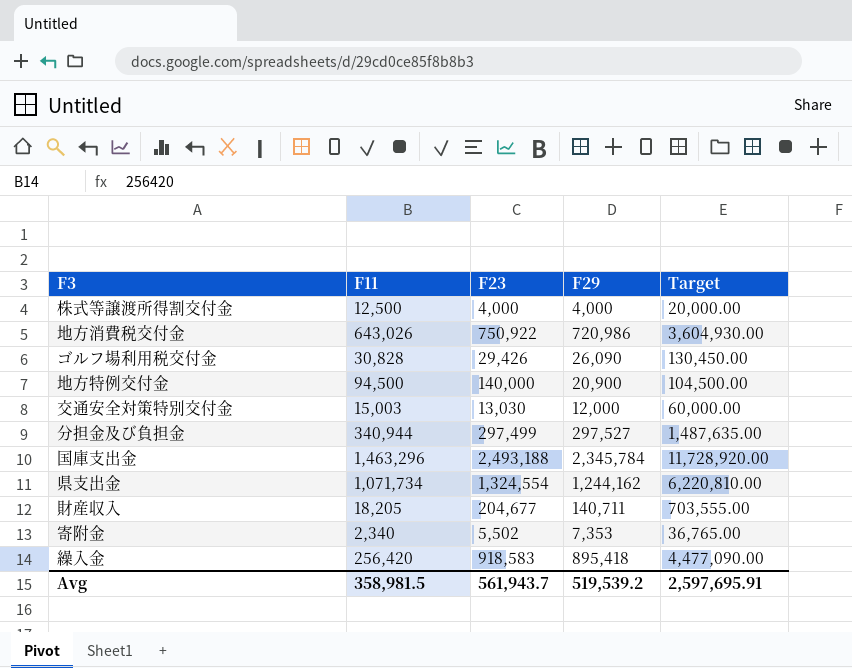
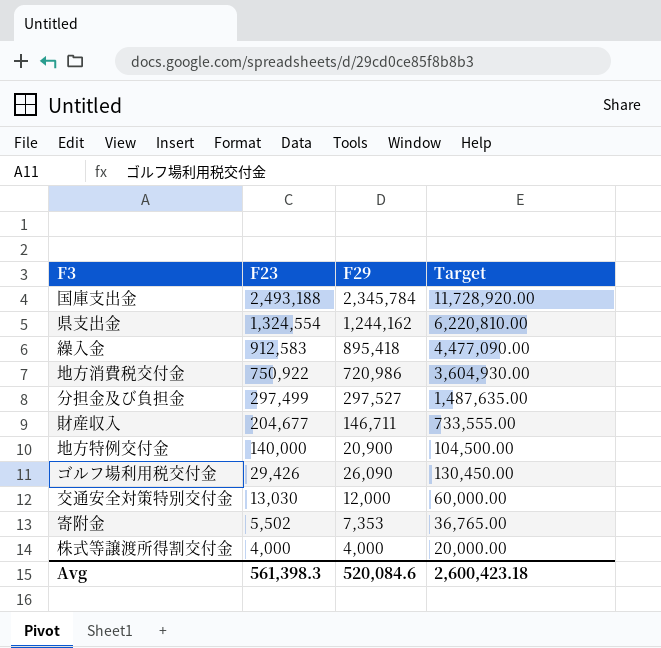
row order: none -> F23 descending
column F11 | position: 2 -> none
繰入金 | F23: 918,583 -> 912,583
財産収入 | F29: 140,711 -> 146,711
財産収入 | Target: 703,555.00 -> 733,555.00
Avg | F23: 561,943.7 -> 561,398.3
Avg | F29: 519,539.2 -> 520,084.6
Avg | Target: 2,597,695.91 -> 2,600,423.18

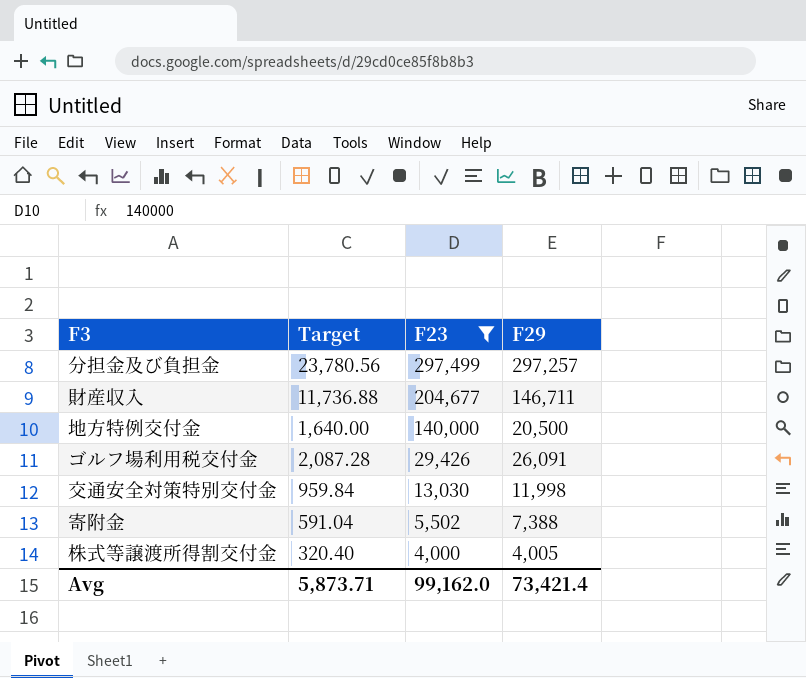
filter: none -> F23 <= 297,499
column Target | formula: [F29] * 5 -> [F29] * 0.08
column Target | position: 4 -> 2
分担金及び負担金 | F29: 297,527 -> 297,257
地方特例交付金 | F29: 20,900 -> 20,500
ゴルフ場利用税交付金 | F29: 26,090 -> 26,091
交通安全対策特別交付金 | F29: 12,000 -> 11,998
寄附金 | F29: 7,353 -> 7,388
株式等譲渡所得割交付金 | F29: 4,000 -> 4,005
Avg | Target: 2,600,423.18 -> 5,873.71
Avg | F23: 561,398.3 -> 99,162.0
Avg | F29: 520,084.6 -> 73,421.4

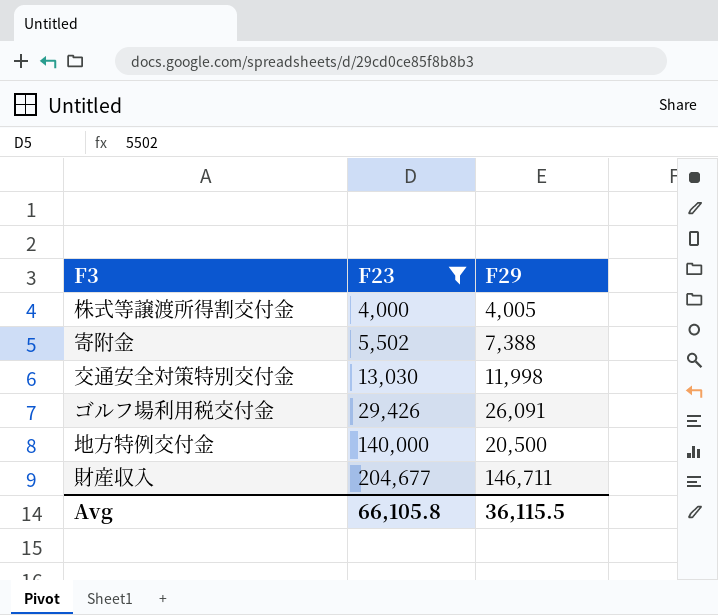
row order: F23 descending -> F23 ascending
column Target | formula: [F29] * 0.08 -> none
row 分担金及び負担金: 23,780.56 | 297,499 | 297,257 -> none
Avg | F23: 99,162.0 -> 66,105.8
Avg | F29: 73,421.4 -> 36,115.5

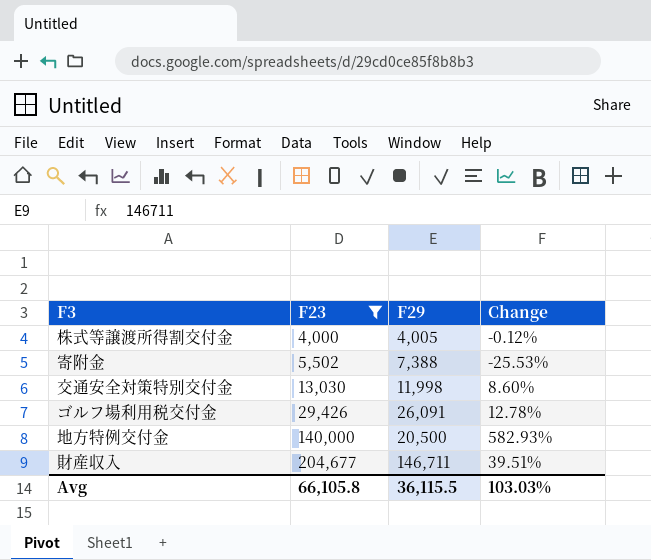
column Change | formula: none -> ([F23] - [F29]) / [F29]

